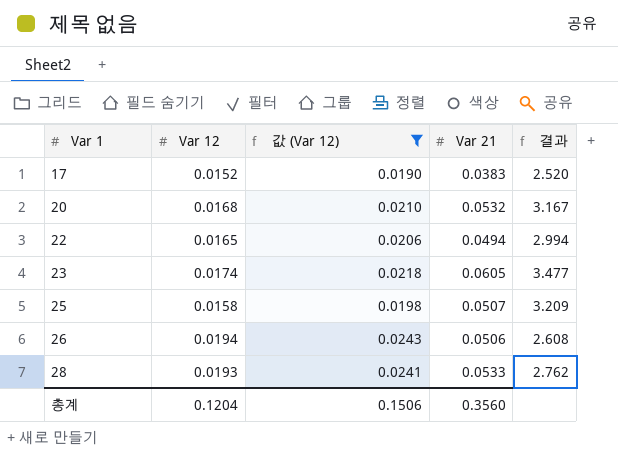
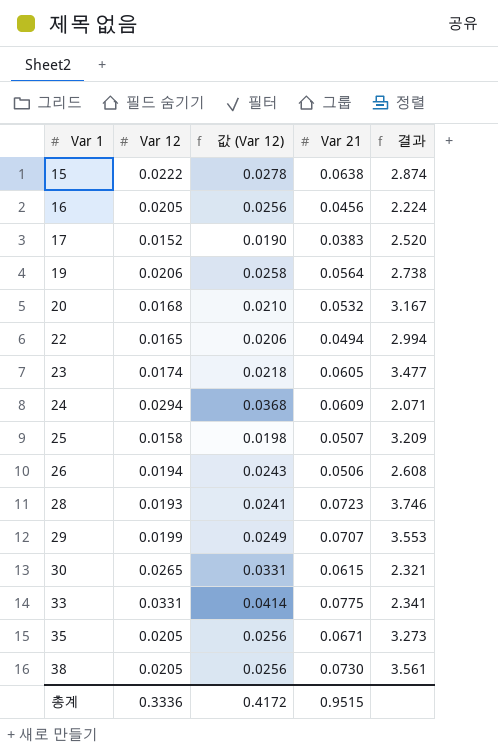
filter: 값 (Var 12) <= 0.0243 -> none
28 | Var 21: 0.0533 -> 0.0723
28 | 결과: 2.762 -> 3.746
총계 | Var 12: 0.1204 -> 0.3336
총계 | 값 (Var 12): 0.1506 -> 0.4172
총계 | Var 21: 0.3560 -> 0.9515

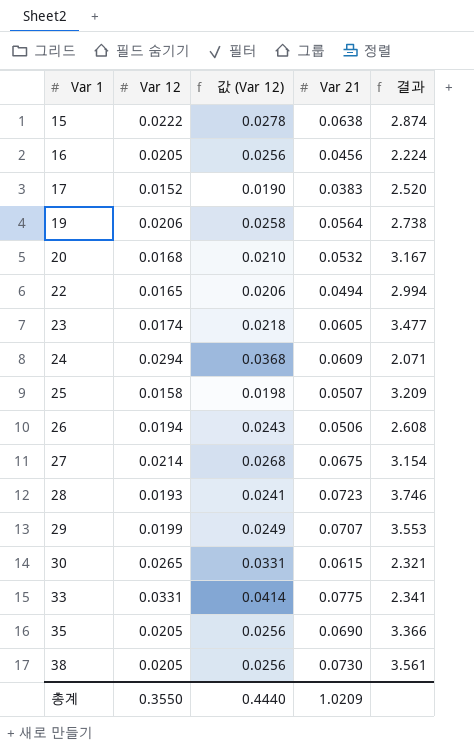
row 27: none -> 0.0214 | 0.0268 | 0.0675 | 3.154
35 | Var 21: 0.0671 -> 0.0690
35 | 결과: 3.273 -> 3.366
총계 | Var 12: 0.3336 -> 0.3550
총계 | 값 (Var 12): 0.4172 -> 0.4440
총계 | Var 21: 0.9515 -> 1.0209

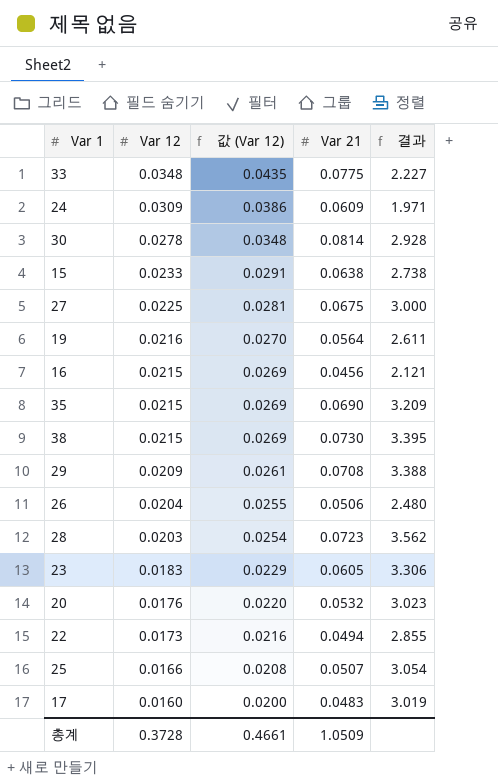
row order: Var 1 ascending -> Var 12 descending
33 | Var 12: 0.0331 -> 0.0348
33 | 값 (Var 12): 0.0414 -> 0.0435
33 | 결과: 2.341 -> 2.227
24 | Var 12: 0.0294 -> 0.0309
24 | 값 (Var 12): 0.0368 -> 0.0386
24 | 결과: 2.071 -> 1.971
30 | Var 12: 0.0265 -> 0.0278
30 | 값 (Var 12): 0.0331 -> 0.0348
30 | Var 21: 0.0615 -> 0.0814
30 | 결과: 2.321 -> 2.928
15 | Var 12: 0.0222 -> 0.0233
15 | 값 (Var 12): 0.0278 -> 0.0291
15 | 결과: 2.874 -> 2.738
27 | Var 12: 0.0214 -> 0.0225
27 | 값 (Var 12): 0.0268 -> 0.0281
27 | 결과: 3.154 -> 3.000
19 | Var 12: 0.0206 -> 0.0216
19 | 값 (Var 12): 0.0258 -> 0.0270
19 | 결과: 2.738 -> 2.611
16 | Var 12: 0.0205 -> 0.0215
16 | 값 (Var 12): 0.0256 -> 0.0269
16 | 결과: 2.224 -> 2.121
35 | Var 12: 0.0205 -> 0.0215
35 | 값 (Var 12): 0.0256 -> 0.0269
35 | 결과: 3.366 -> 3.209
38 | Var 12: 0.0205 -> 0.0215
38 | 값 (Var 12): 0.0256 -> 0.0269
38 | 결과: 3.561 -> 3.395
29 | Var 12: 0.0199 -> 0.0209
29 | 값 (Var 12): 0.0249 -> 0.0261
29 | Var 21: 0.0707 -> 0.0708
29 | 결과: 3.553 -> 3.388
26 | Var 12: 0.0194 -> 0.0204
26 | 값 (Var 12): 0.0243 -> 0.0255
26 | 결과: 2.608 -> 2.480
28 | Var 12: 0.0193 -> 0.0203
28 | 값 (Var 12): 0.0241 -> 0.0254
28 | 결과: 3.746 -> 3.562
23 | Var 12: 0.0174 -> 0.0183
23 | 값 (Var 12): 0.0218 -> 0.0229
23 | 결과: 3.477 -> 3.306
20 | Var 12: 0.0168 -> 0.0176
20 | 값 (Var 12): 0.0210 -> 0.0220
20 | 결과: 3.167 -> 3.023
22 | Var 12: 0.0165 -> 0.0173
22 | 값 (Var 12): 0.0206 -> 0.0216
22 | 결과: 2.994 -> 2.855
25 | Var 12: 0.0158 -> 0.0166
25 | 값 (Var 12): 0.0198 -> 0.0208
25 | 결과: 3.209 -> 3.054
17 | Var 12: 0.0152 -> 0.0160
17 | 값 (Var 12): 0.0190 -> 0.0200
17 | Var 21: 0.0383 -> 0.0483
17 | 결과: 2.520 -> 3.019
총계 | Var 12: 0.3550 -> 0.3728
총계 | 값 (Var 12): 0.4440 -> 0.4661
총계 | Var 21: 1.0209 -> 1.0509

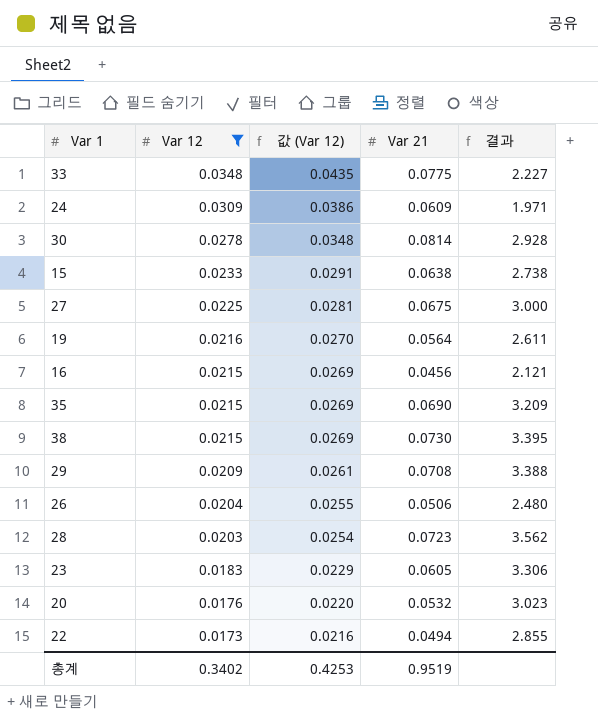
filter: none -> Var 12 >= 0.0173
총계 | Var 12: 0.3728 -> 0.3402
총계 | 값 (Var 12): 0.4661 -> 0.4253
총계 | Var 21: 1.0509 -> 0.9519

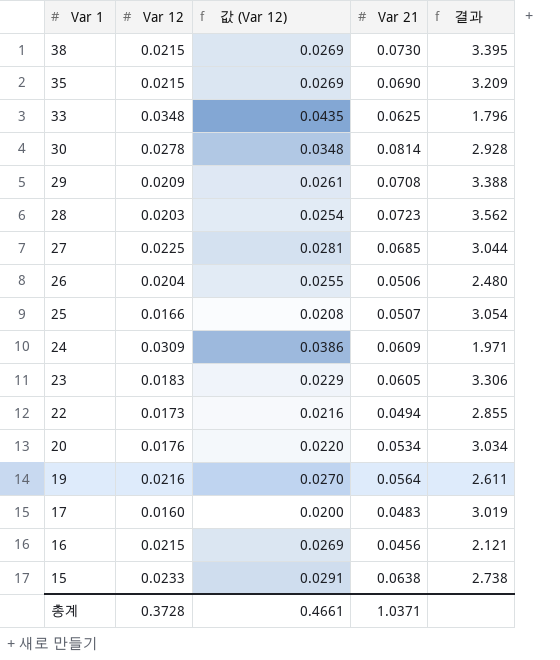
filter: Var 12 >= 0.0173 -> none
row order: Var 12 descending -> Var 1 descending
33 | Var 21: 0.0775 -> 0.0625
33 | 결과: 2.227 -> 1.796
27 | Var 21: 0.0675 -> 0.0685
27 | 결과: 3.000 -> 3.044
20 | Var 21: 0.0532 -> 0.0534
20 | 결과: 3.023 -> 3.034
총계 | Var 12: 0.3402 -> 0.3728
총계 | 값 (Var 12): 0.4253 -> 0.4661
총계 | Var 21: 0.9519 -> 1.0371

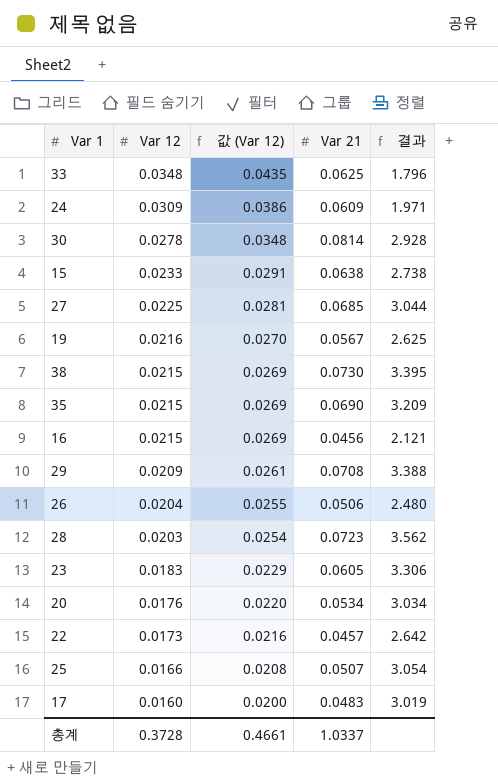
row order: Var 1 descending -> Var 12 descending
19 | Var 21: 0.0564 -> 0.0567
19 | 결과: 2.611 -> 2.625
22 | Var 21: 0.0494 -> 0.0457
22 | 결과: 2.855 -> 2.642
총계 | Var 21: 1.0371 -> 1.0337

